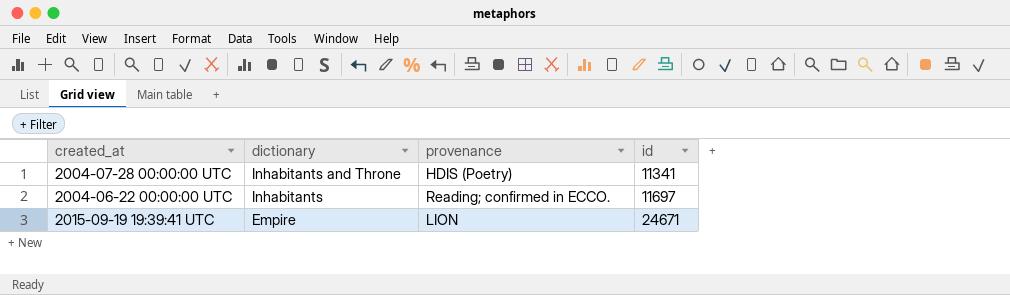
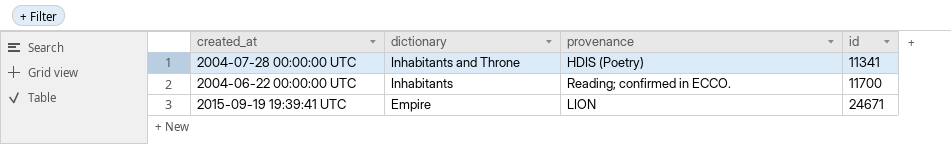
2004-06-22 00:00:00 UTC | id: 11697 -> 11700

